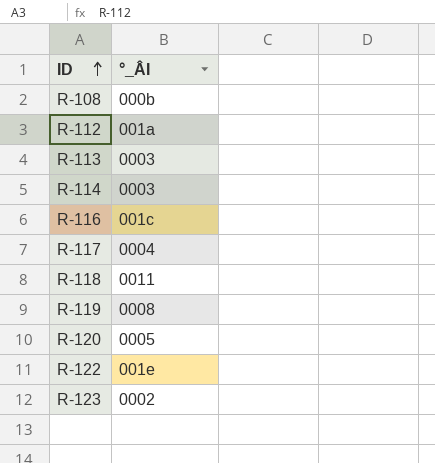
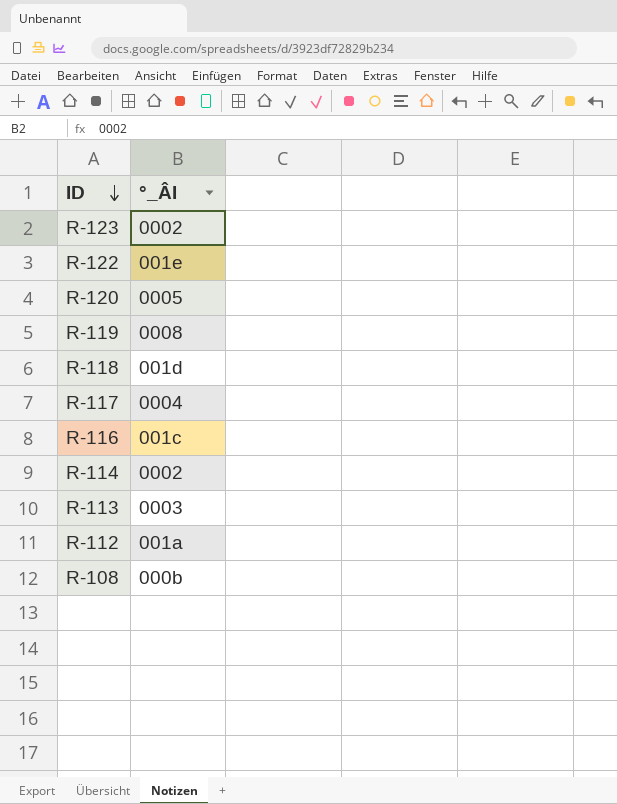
row order: ID ascending -> ID descending
R-118 | °_ÂI: 0011 -> 001d
R-114 | °_ÂI: 0003 -> 0002

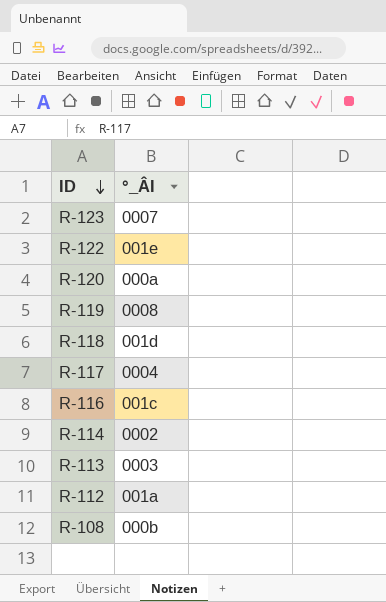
R-123 | °_ÂI: 0002 -> 0007
R-120 | °_ÂI: 0005 -> 000a

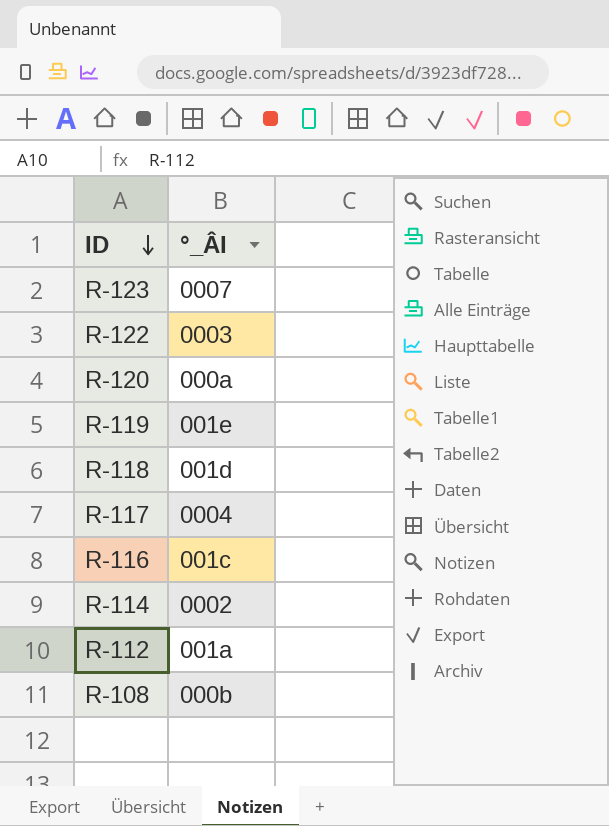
row R-113: 0003 -> none
R-122 | °_ÂI: 001e -> 0003
R-119 | °_ÂI: 0008 -> 001e

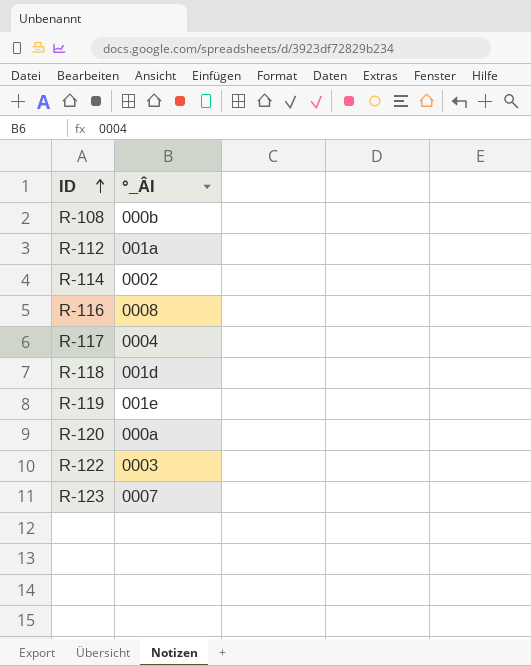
row order: ID descending -> ID ascending
R-116 | °_ÂI: 001c -> 0008

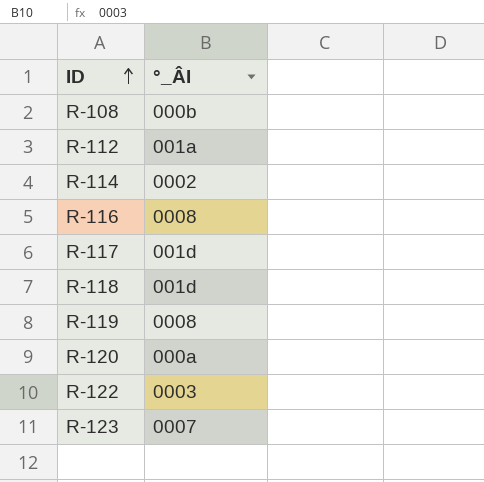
R-117 | °_ÂI: 0004 -> 001d
R-119 | °_ÂI: 001e -> 0008

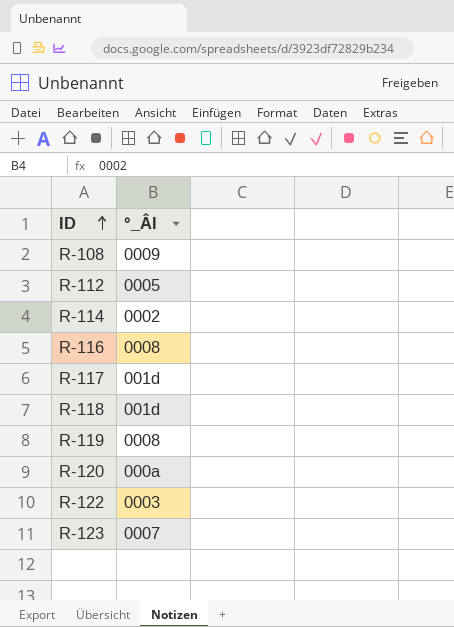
R-108 | °_ÂI: 000b -> 0009
R-112 | °_ÂI: 001a -> 0005

